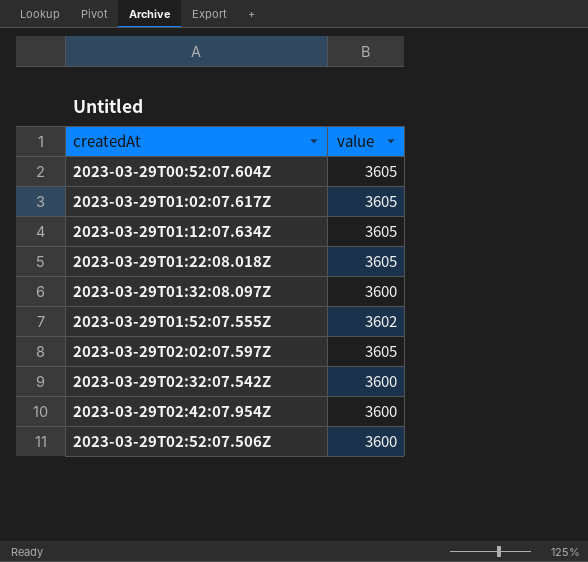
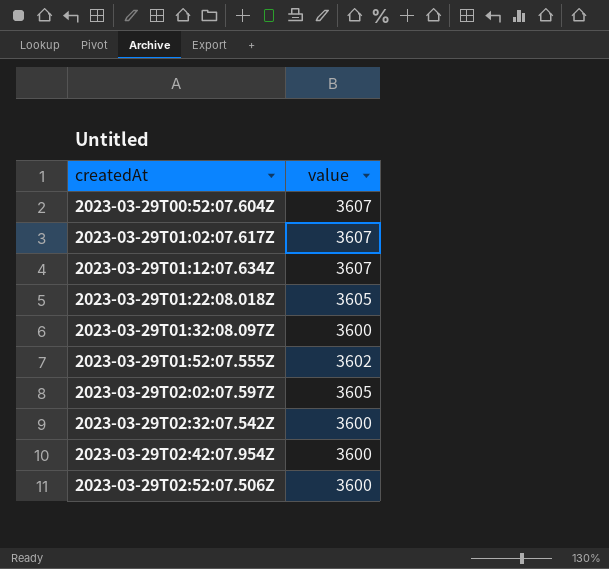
2023-03-29T00:52:07.604Z | value: 3605 -> 3607
2023-03-29T01:02:07.617Z | value: 3605 -> 3607
2023-03-29T01:12:07.634Z | value: 3605 -> 3607

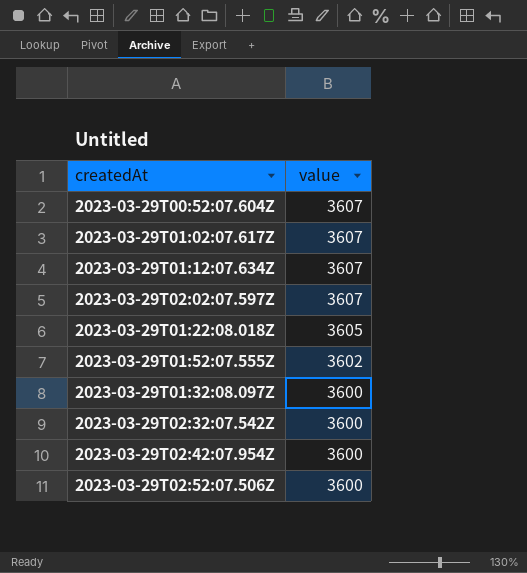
row order: createdAt ascending -> value descending
2023-03-29T02:02:07.597Z | value: 3605 -> 3607

